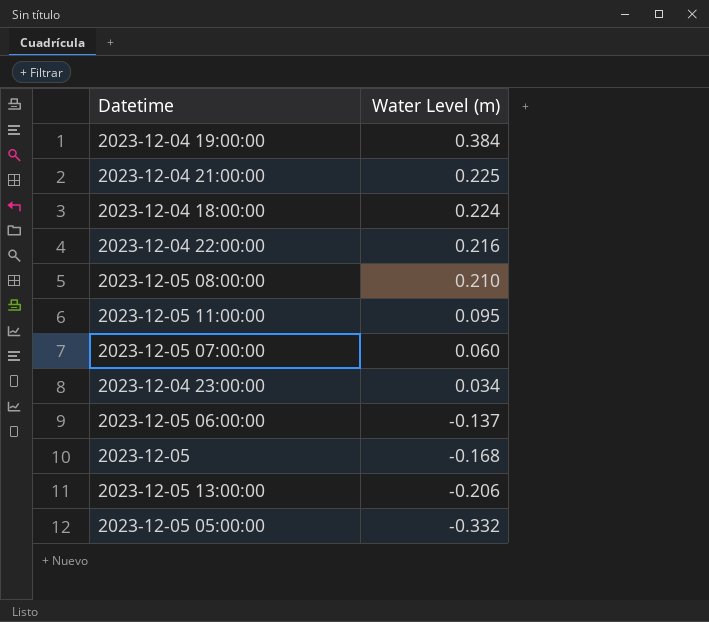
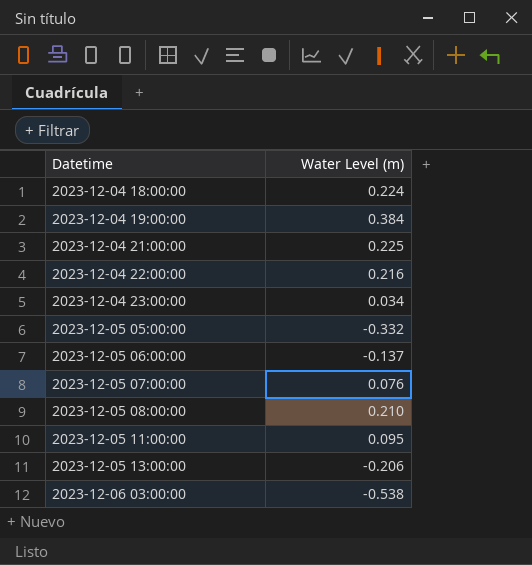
row order: Water Level (m) descending -> Datetime ascending
row 2023-12-05: -0.168 -> none
2023-12-05 07:00:00 | Water Level (m): 0.060 -> 0.076
row 2023-12-06 03:00:00: none -> -0.538

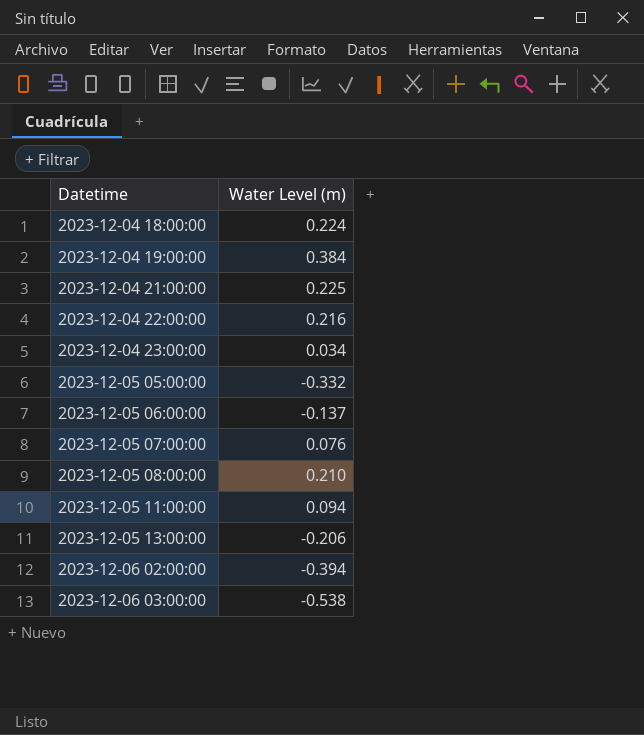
2023-12-05 11:00:00 | Water Level (m): 0.095 -> 0.094
row 2023-12-06 02:00:00: none -> -0.394

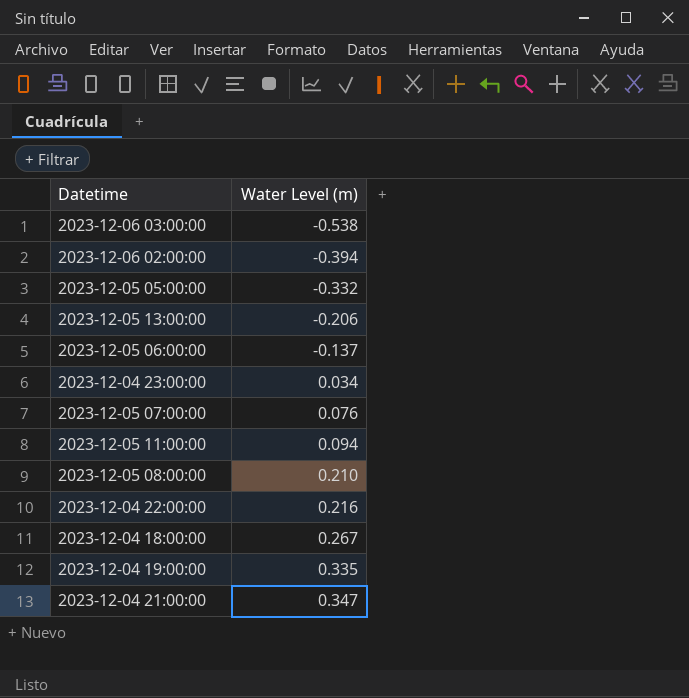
row order: Datetime ascending -> Water Level (m) ascending
2023-12-04 18:00:00 | Water Level (m): 0.224 -> 0.267
2023-12-04 19:00:00 | Water Level (m): 0.384 -> 0.335
2023-12-04 21:00:00 | Water Level (m): 0.225 -> 0.347

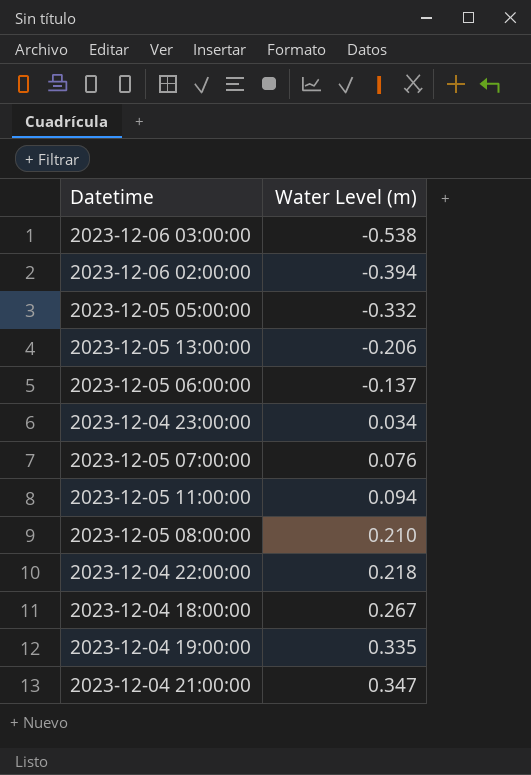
2023-12-04 22:00:00 | Water Level (m): 0.216 -> 0.218

